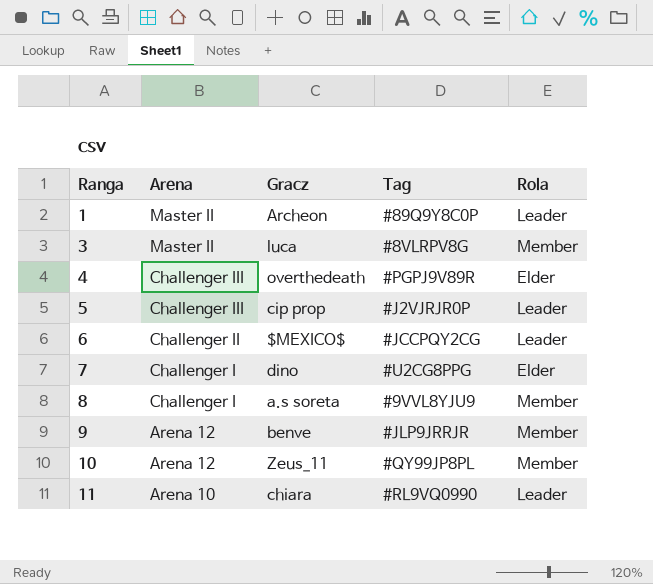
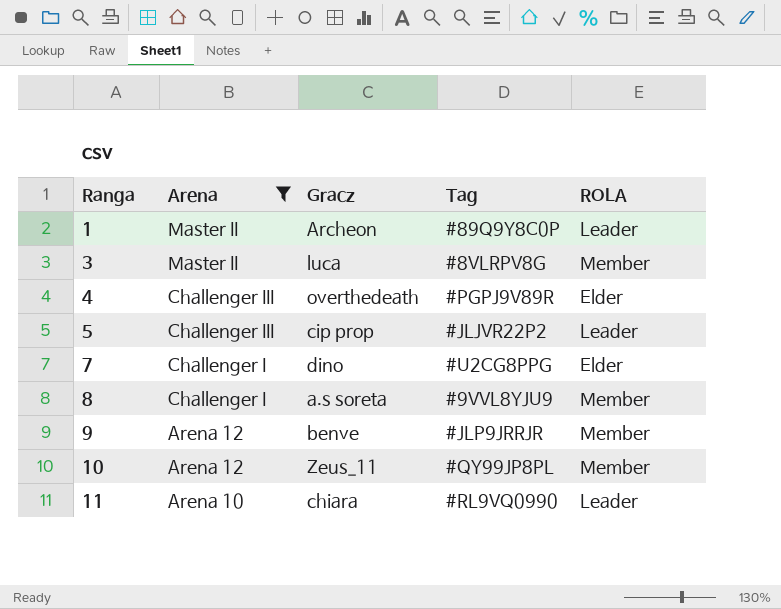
filter: none -> Arena != Challenger II
column name: Rola -> ROLA
5 | Tag: #J2VJRJR0P -> #JLJVR22P2

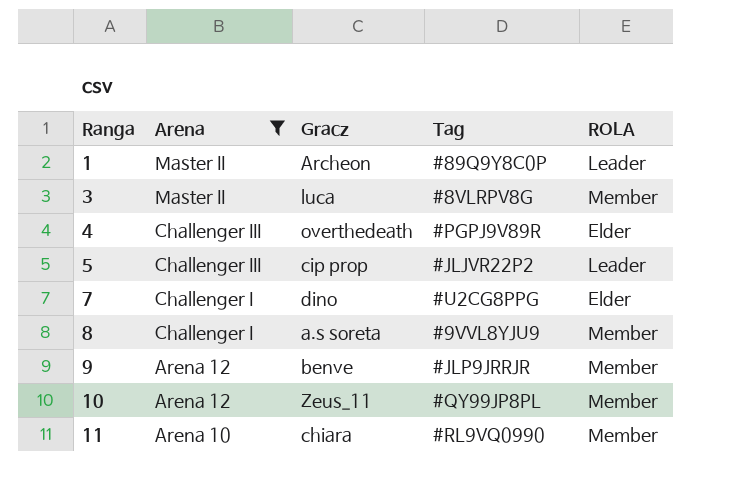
11 | ROLA: Leader -> Member

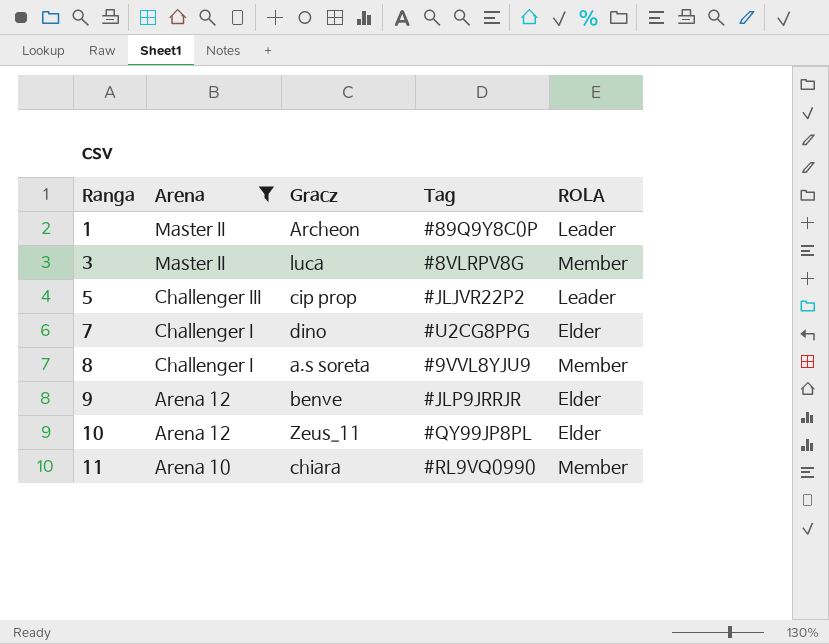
row 4: Challenger III | overthedeath | #PGPJ9V89R | Elder -> none
9 | ROLA: Member -> Elder
10 | ROLA: Member -> Elder

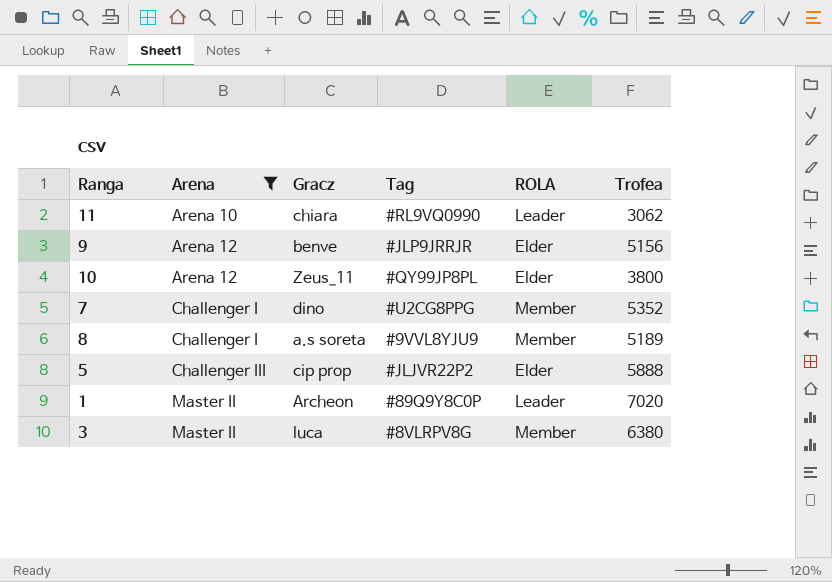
row order: Ranga ascending -> Arena ascending
column Trofea | position: none -> 6
11 | ROLA: Member -> Leader
7 | ROLA: Elder -> Member
5 | ROLA: Leader -> Elder

